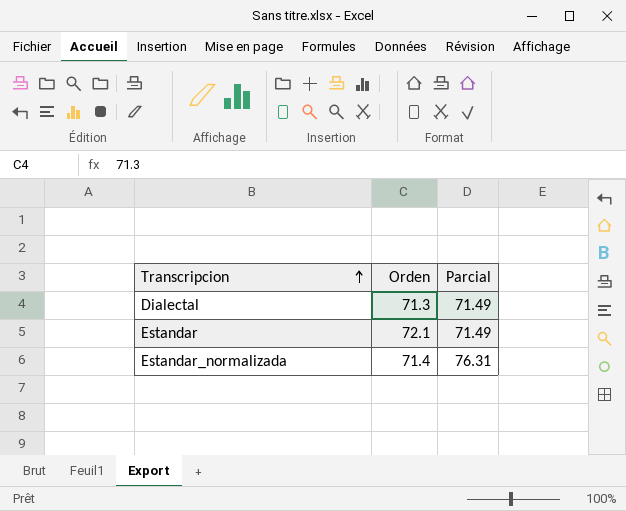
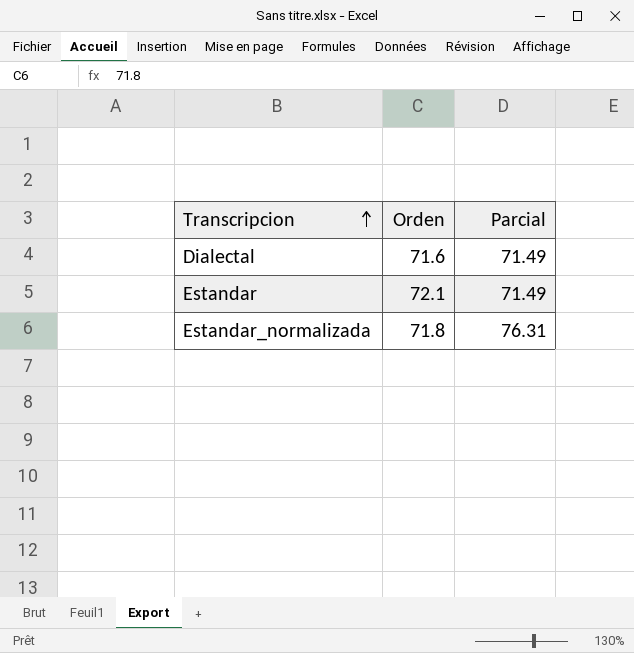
Dialectal | Orden: 71.3 -> 71.6
Estandar_normalizada | Orden: 71.4 -> 71.8

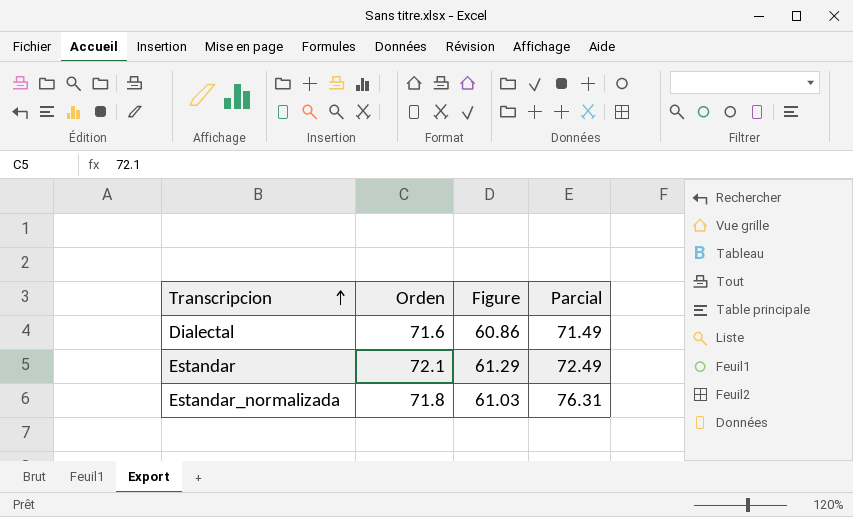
column Figure | formula: none -> [Orden] * 0.85
Estandar | Parcial: 71.49 -> 72.49

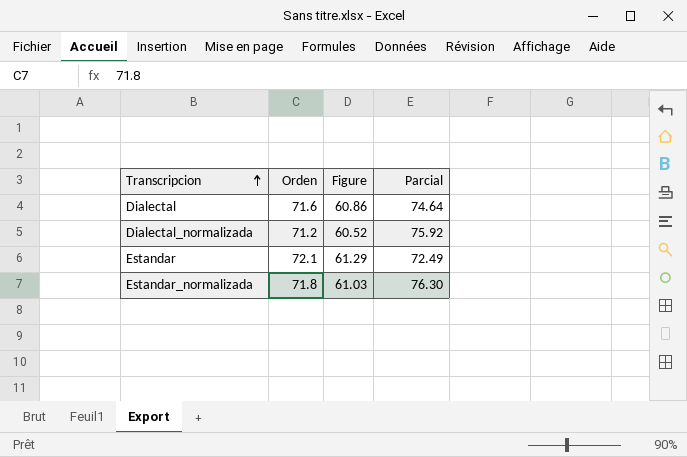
Dialectal | Parcial: 71.49 -> 74.64
row Dialectal_normalizada: none -> 71.2 | 60.52 | 75.92
Estandar_normalizada | Parcial: 76.31 -> 76.30

